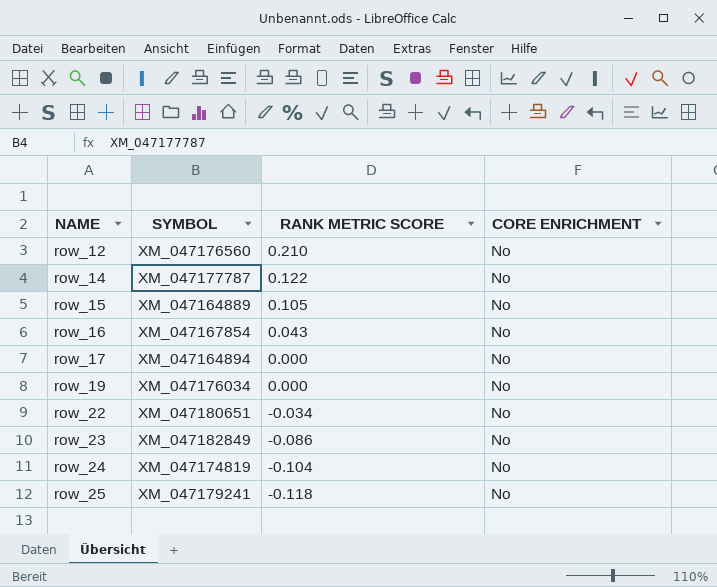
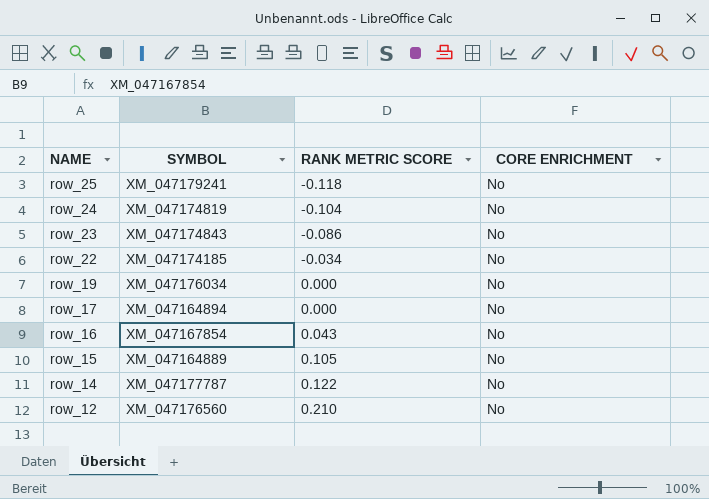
row order: NAME ascending -> NAME descending
row_23 | SYMBOL: XM_047182849 -> XM_047174843
row_22 | SYMBOL: XM_047180651 -> XM_047174185

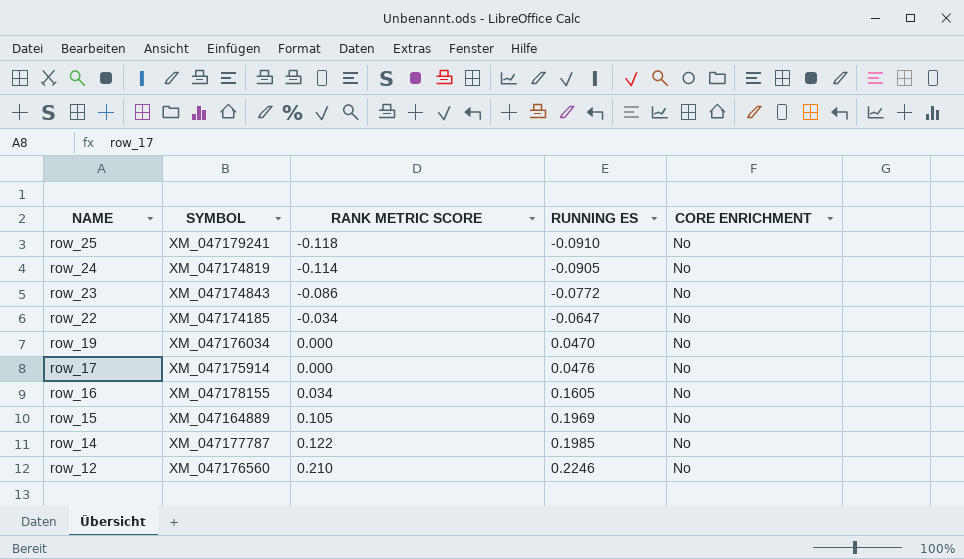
column RUNNING ES | position: none -> 4
row_24 | RANK METRIC SCORE: -0.104 -> -0.114
row_17 | SYMBOL: XM_047164894 -> XM_047175914
row_16 | SYMBOL: XM_047167854 -> XM_047178155
row_16 | RANK METRIC SCORE: 0.043 -> 0.034

